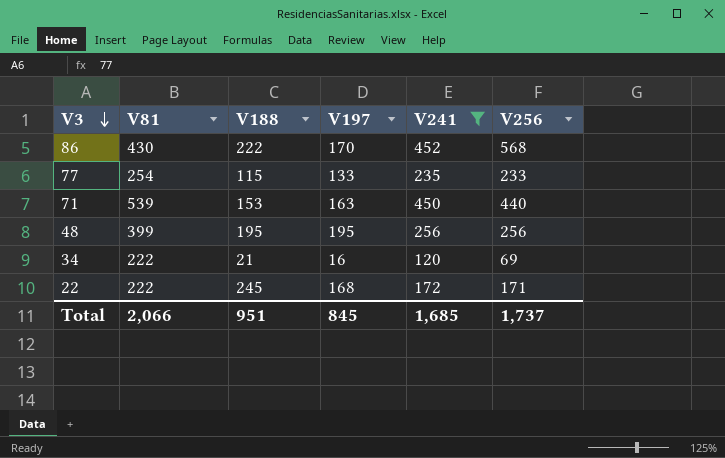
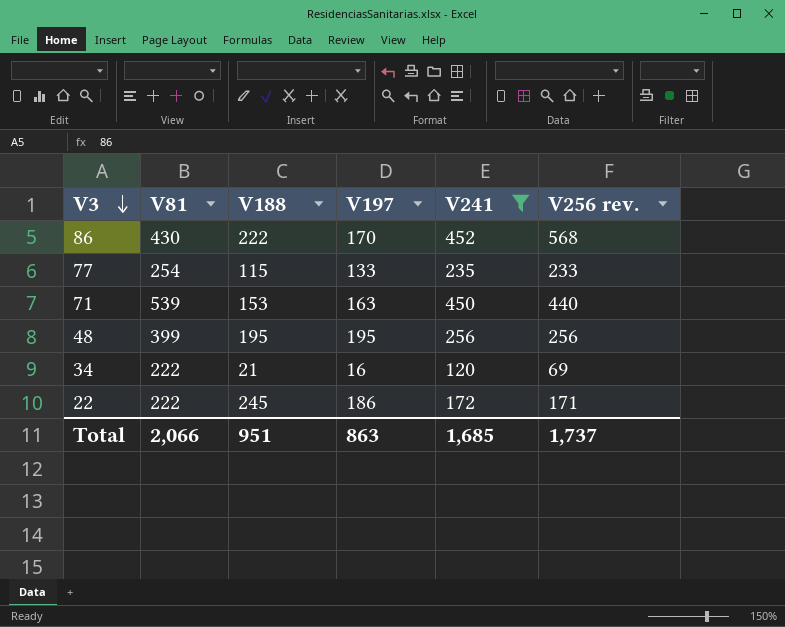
column name: V256 -> V256 rev.
22 | V197: 168 -> 186
Total | V197: 845 -> 863

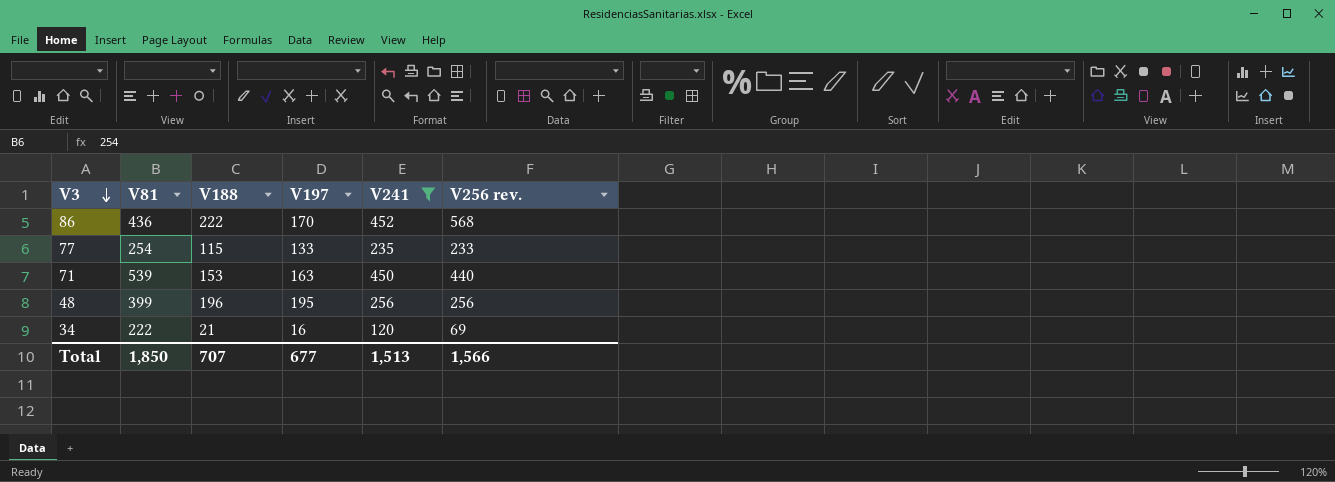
row 22: 222 | 245 | 186 | 172 | 171 -> none
86 | V81: 430 -> 436
48 | V188: 195 -> 196
Total | V81: 2,066 -> 1,850
Total | V188: 951 -> 707
Total | V197: 863 -> 677
Total | V241: 1,685 -> 1,513
Total | V256 rev.: 1,737 -> 1,566

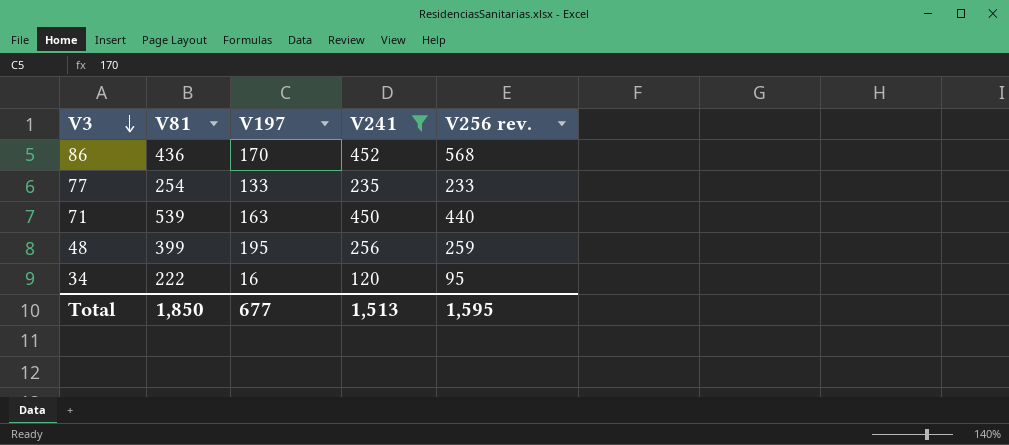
column V188 | position: 3 -> none
48 | V256 rev.: 256 -> 259
34 | V256 rev.: 69 -> 95
Total | V256 rev.: 1,566 -> 1,595

